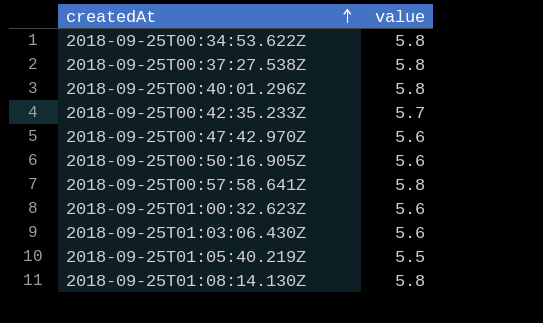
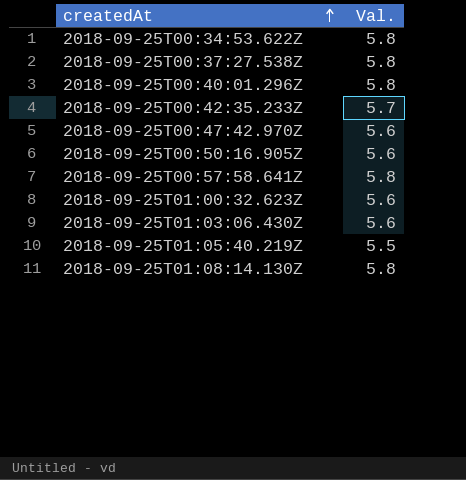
column name: value -> Val.

